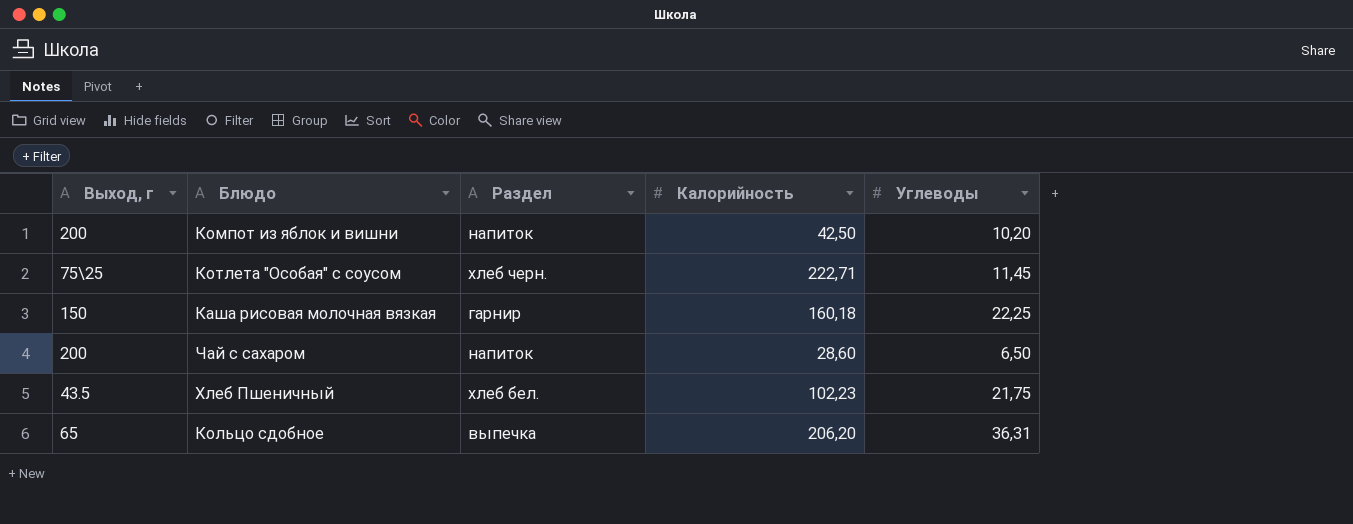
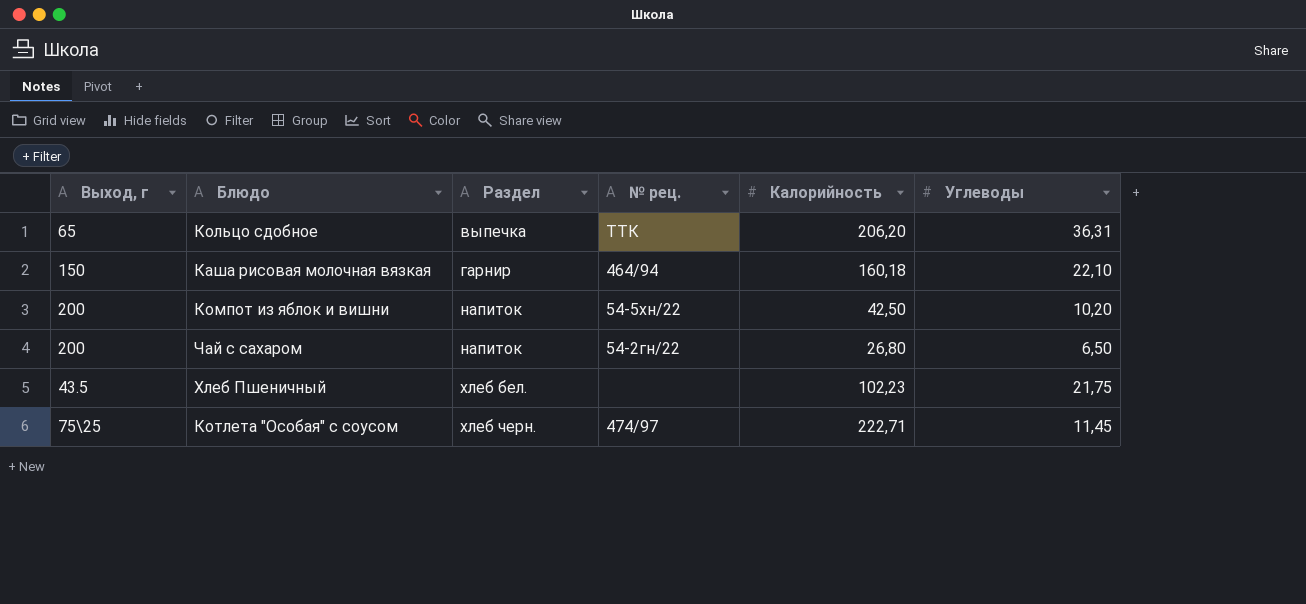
row order: none -> Раздел ascending
column № рец. | position: none -> 4
Каша рисовая молочная вязкая | Углеводы: 22,25 -> 22,10
Чай с сахаром | Калорийность: 28,60 -> 26,80

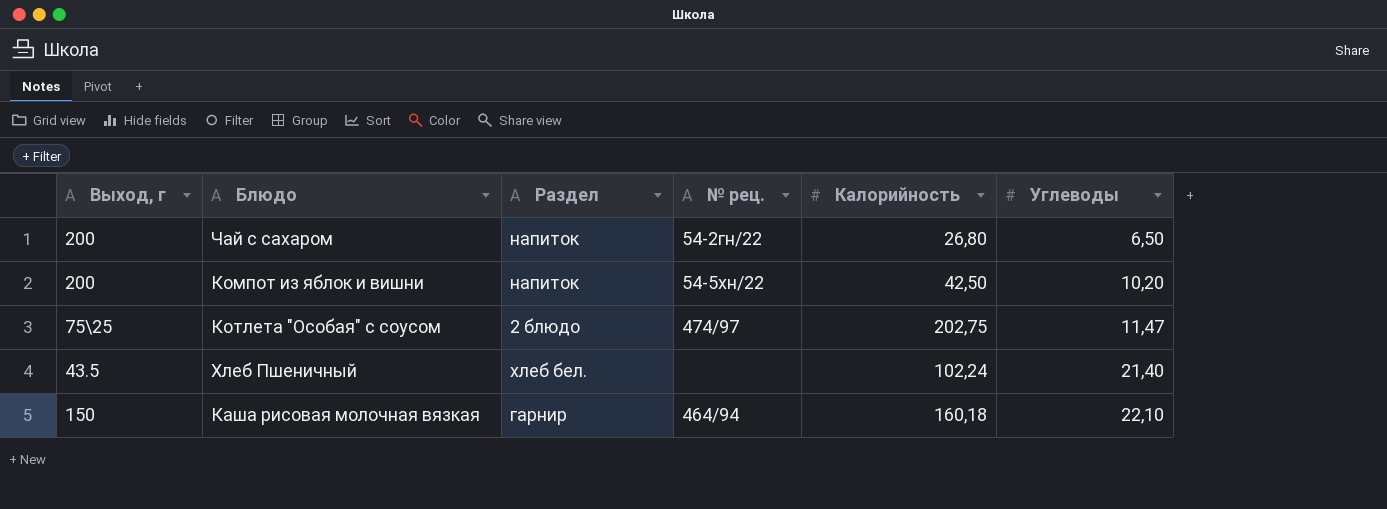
row order: Раздел ascending -> Углеводы ascending
row Кольцо сдобное: 65 | выпечка | ТТК | 206,20 | 36,31 -> none
Котлета "Особая" с соусом | Раздел: хлеб черн. -> 2 блюдо
Котлета "Особая" с соусом | Калорийность: 222,71 -> 202,75
Котлета "Особая" с соусом | Углеводы: 11,45 -> 11,47
Хлеб Пшеничный | Калорийность: 102,23 -> 102,24
Хлеб Пшеничный | Углеводы: 21,75 -> 21,40

